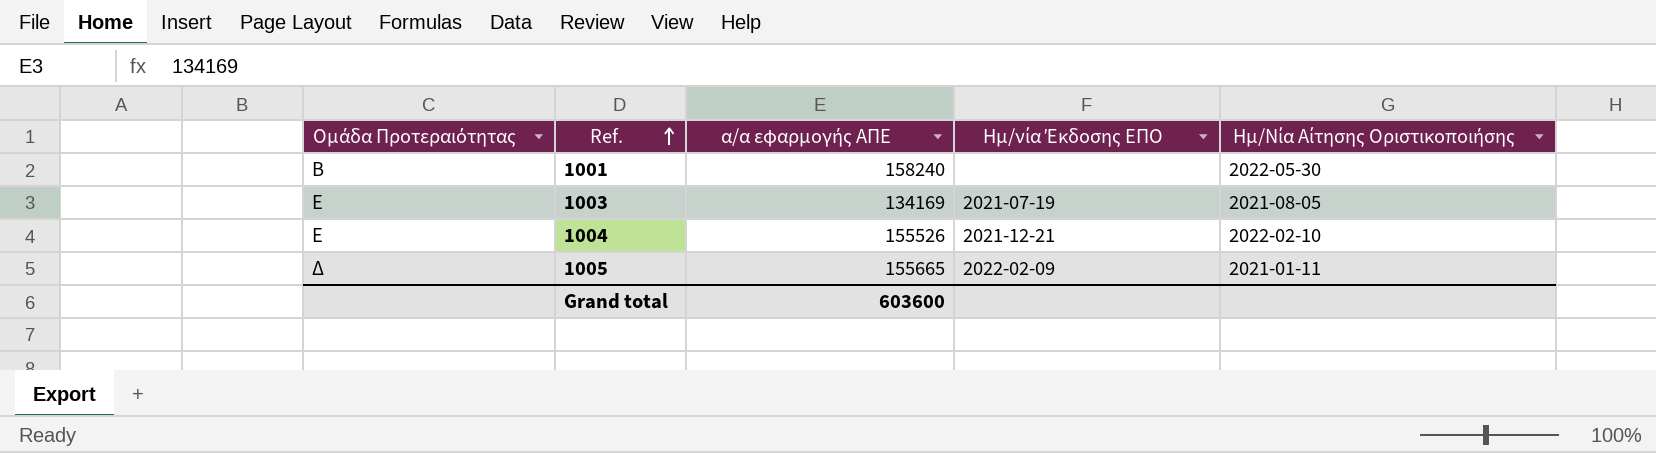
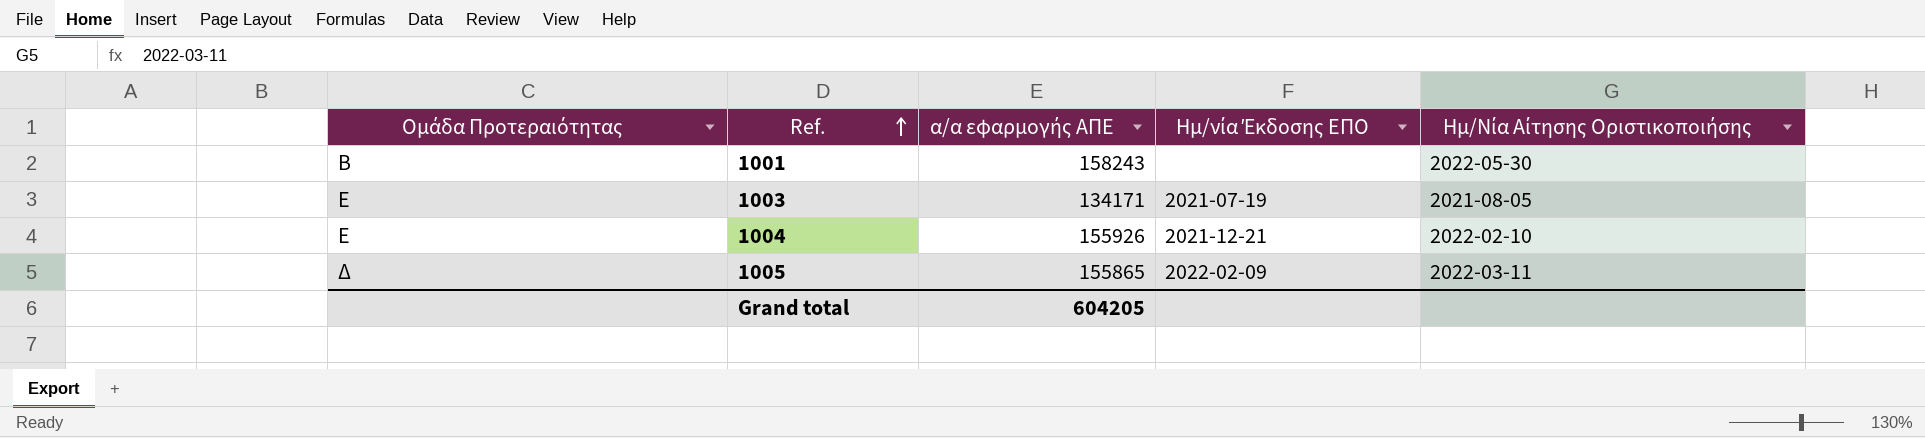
1001 | α/α εφαρμογής ΑΠΕ: 158240 -> 158243
1003 | α/α εφαρμογής ΑΠΕ: 134169 -> 134171
1004 | α/α εφαρμογής ΑΠΕ: 155526 -> 155926
1005 | α/α εφαρμογής ΑΠΕ: 155665 -> 155865
1005 | Ημ/Νία Αίτησης Οριστικοποιήσης: 2021-01-11 -> 2022-03-11
Grand total | α/α εφαρμογής ΑΠΕ: 603600 -> 604205

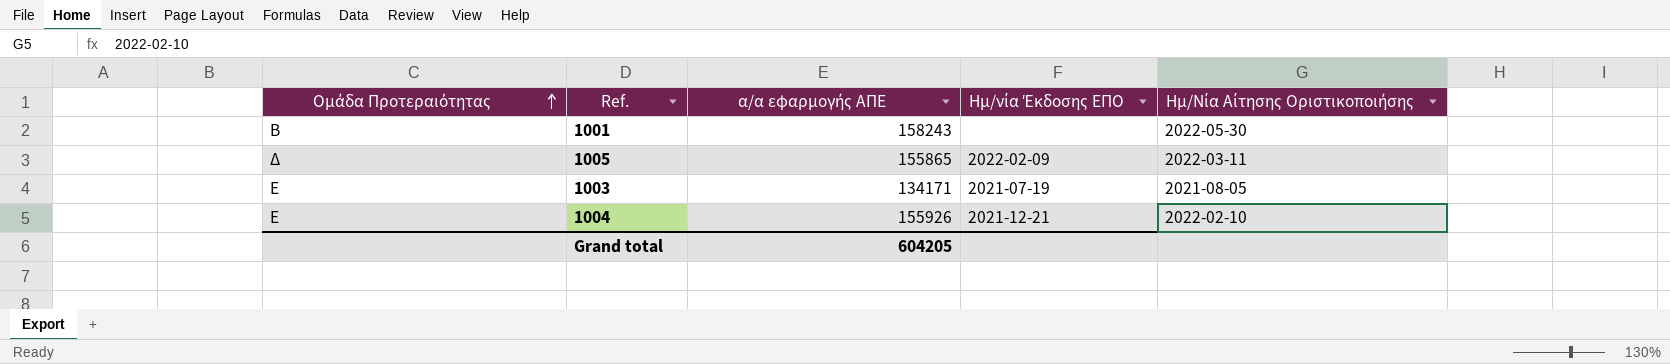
row order: Ref. ascending -> Ομάδα Προτεραιότητας ascending

